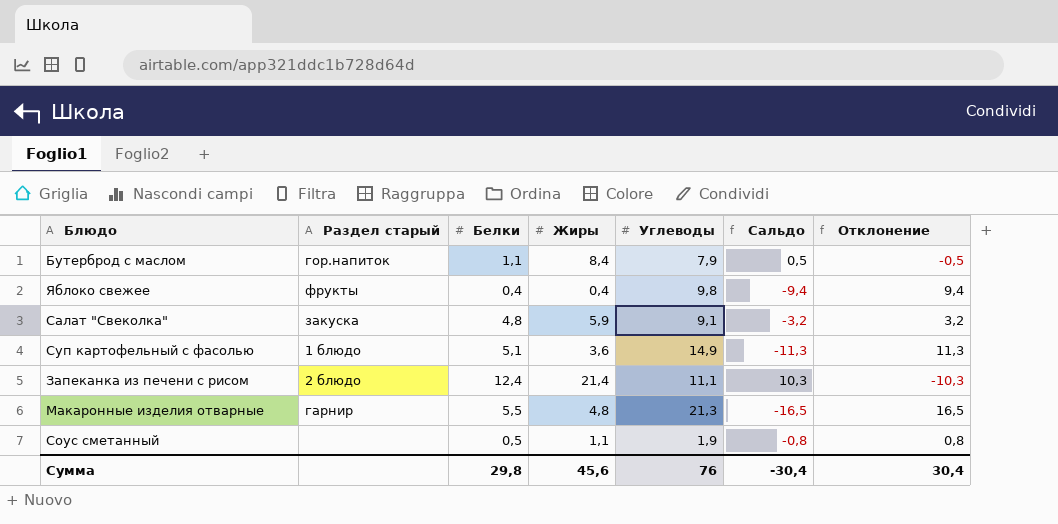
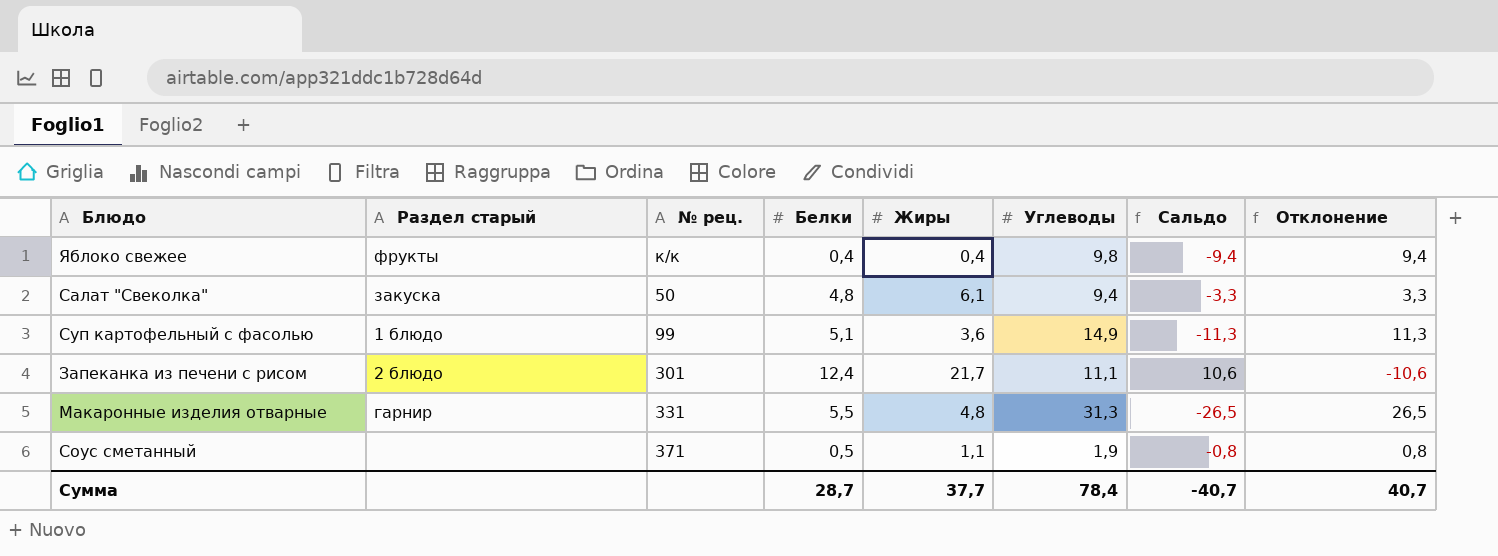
column № рец. | position: none -> 3
row Бутерброд с маслом: гор.напиток | 1,1 | 8,4 | 7,9 | 0,5 | -0,5 -> none
Салат "Свеколка" | Жиры: 5,9 -> 6,1
Салат "Свеколка" | Углеводы: 9,1 -> 9,4
Салат "Свеколка" | Сальдо: -3,2 -> -3,3
Салат "Свеколка" | Отклонение: 3,2 -> 3,3
Запеканка из печени с рисом | Жиры: 21,4 -> 21,7
Запеканка из печени с рисом | Сальдо: 10,3 -> 10,6
Запеканка из печени с рисом | Отклонение: -10,3 -> -10,6
Макаронные изделия отварные | Углеводы: 21,3 -> 31,3
Макаронные изделия отварные | Сальдо: -16,5 -> -26,5
Макаронные изделия отварные | Отклонение: 16,5 -> 26,5
Сумма | Белки: 29,8 -> 28,7
Сумма | Жиры: 45,6 -> 37,7
Сумма | Углеводы: 76 -> 78,4
Сумма | Сальдо: -30,4 -> -40,7
Сумма | Отклонение: 30,4 -> 40,7

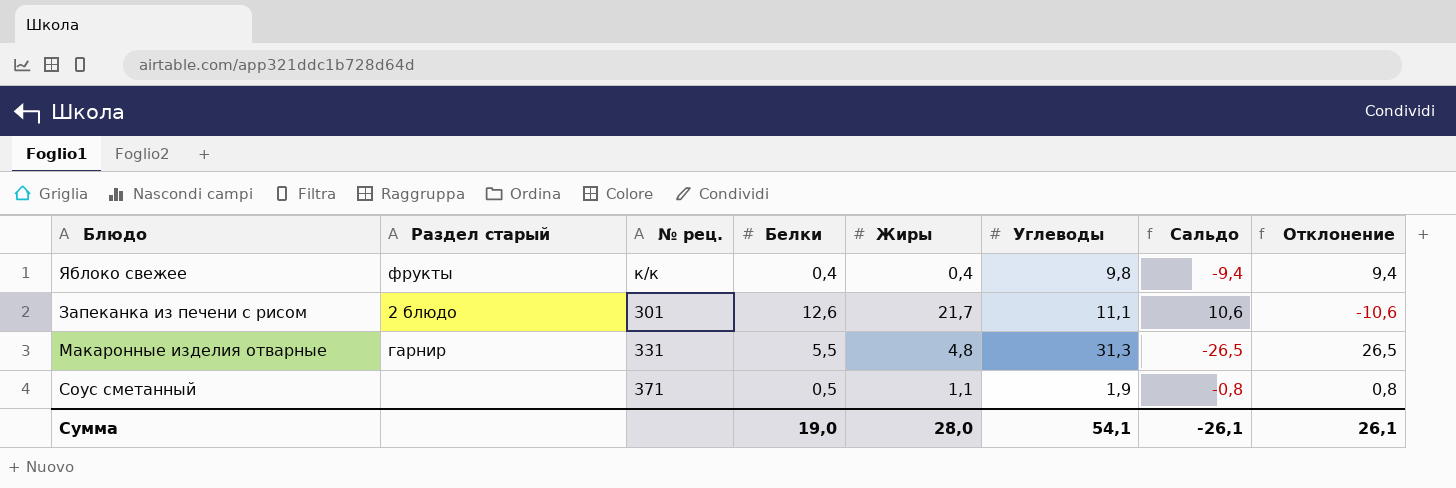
row Салат "Свеколка": закуска | 50 | 4,8 | 6,1 | 9,4 | -3,3 | 3,3 -> none
row Суп картофельный с фасолью: 1 блюдо | 99 | 5,1 | 3,6 | 14,9 | -11,3 | 11,3 -> none
Запеканка из печени с рисом | Белки: 12,4 -> 12,6
Сумма | Белки: 28,7 -> 19,0
Сумма | Жиры: 37,7 -> 28,0
Сумма | Углеводы: 78,4 -> 54,1
Сумма | Сальдо: -40,7 -> -26,1
Сумма | Отклонение: 40,7 -> 26,1

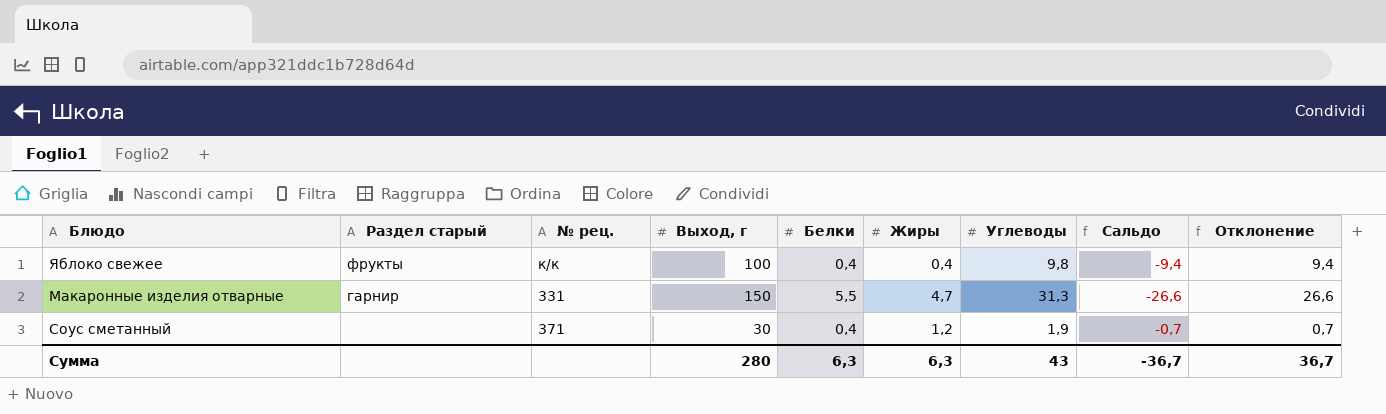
column Выход, г | position: none -> 4
row Запеканка из печени с рисом: 2 блюдо | 301 | 12,6 | 21,7 | 11,1 | 10,6 | -10,6 -> none
Макаронные изделия отварные | Жиры: 4,8 -> 4,7
Макаронные изделия отварные | Сальдо: -26,5 -> -26,6
Макаронные изделия отварные | Отклонение: 26,5 -> 26,6
Соус сметанный | Белки: 0,5 -> 0,4
Соус сметанный | Жиры: 1,1 -> 1,2
Соус сметанный | Сальдо: -0,8 -> -0,7
Соус сметанный | Отклонение: 0,8 -> 0,7
Сумма | Белки: 19,0 -> 6,3
Сумма | Жиры: 28,0 -> 6,3
Сумма | Углеводы: 54,1 -> 43
Сумма | Сальдо: -26,1 -> -36,7
Сумма | Отклонение: 26,1 -> 36,7

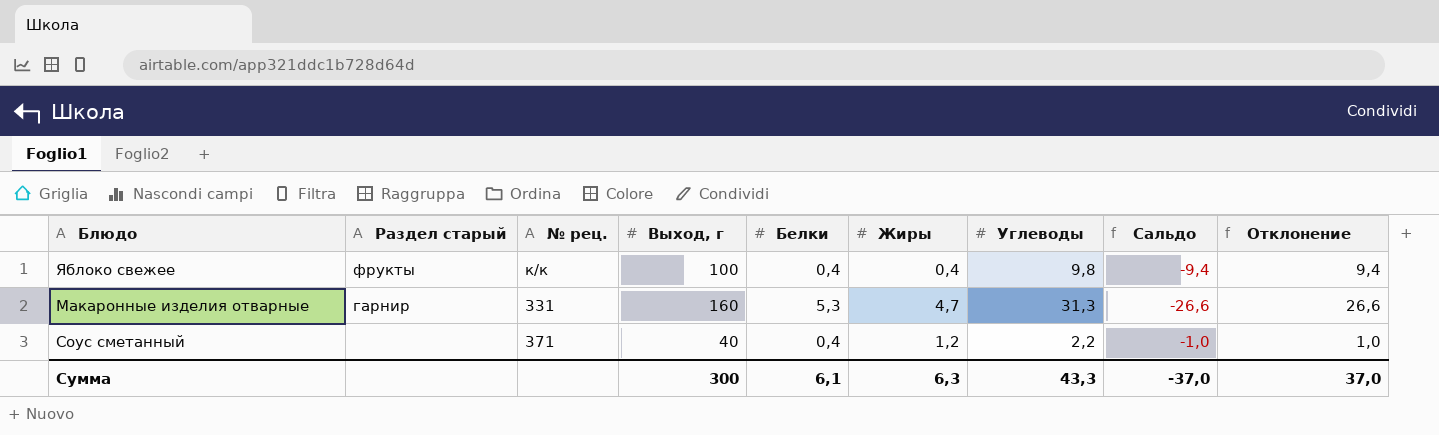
Макаронные изделия отварные | Выход, г: 150 -> 160
Макаронные изделия отварные | Белки: 5,5 -> 5,3
Соус сметанный | Выход, г: 30 -> 40
Соус сметанный | Углеводы: 1,9 -> 2,2
Соус сметанный | Сальдо: -0,7 -> -1,0
Соус сметанный | Отклонение: 0,7 -> 1,0
Сумма | Выход, г: 280 -> 300
Сумма | Белки: 6,3 -> 6,1
Сумма | Углеводы: 43 -> 43,3
Сумма | Сальдо: -36,7 -> -37,0
Сумма | Отклонение: 36,7 -> 37,0

